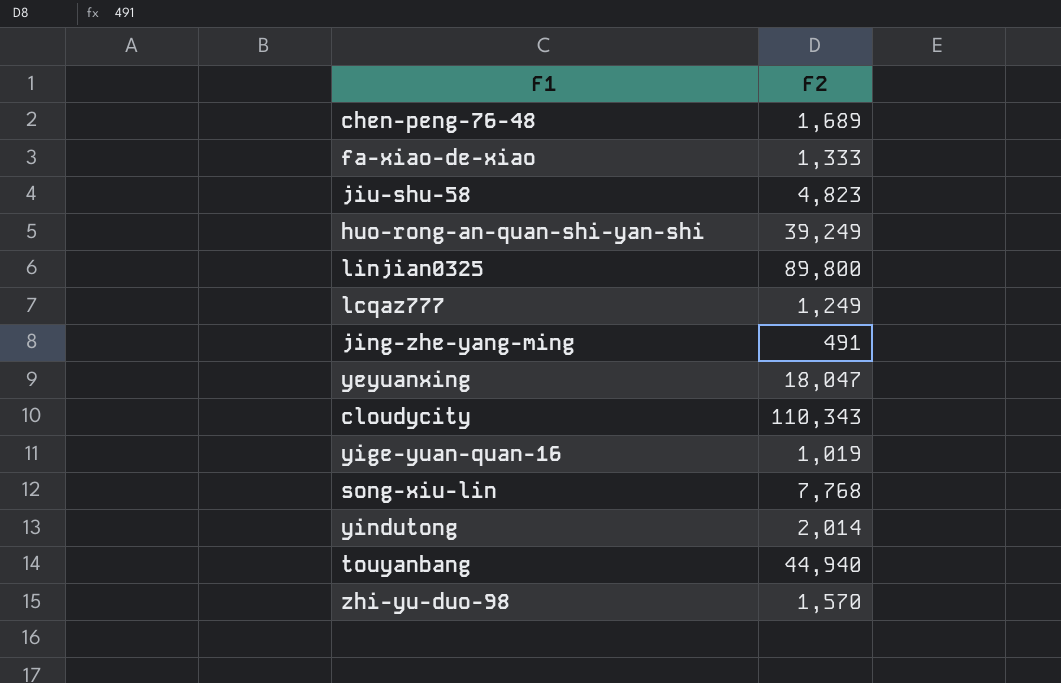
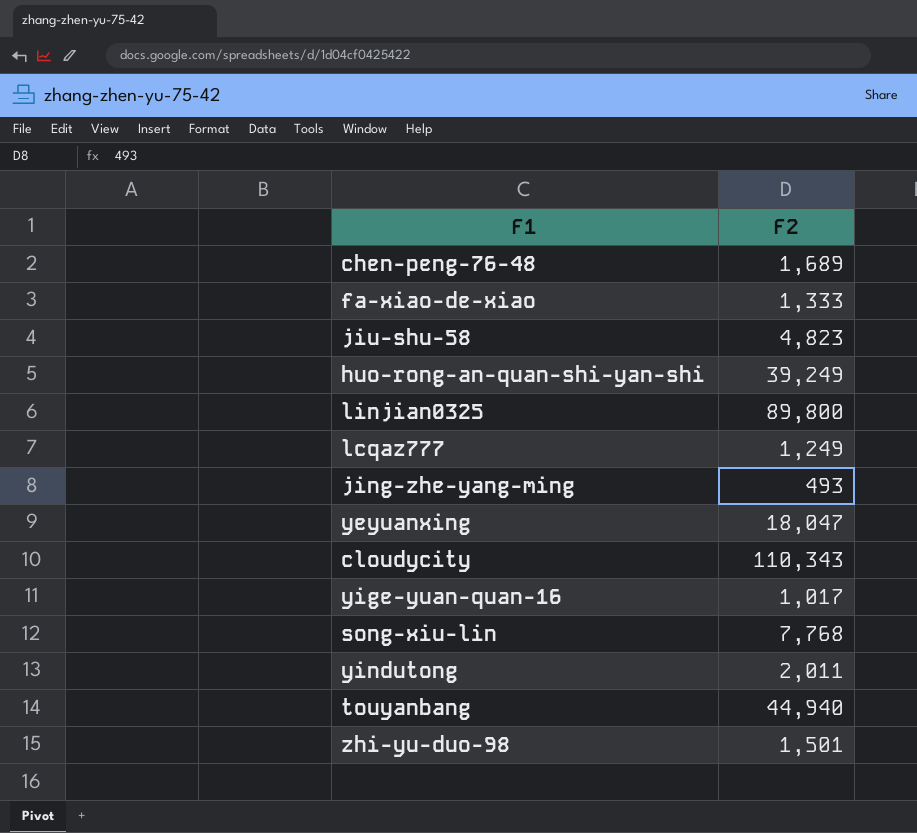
jing-zhe-yang-ming | F2: 491 -> 493
yige-yuan-quan-16 | F2: 1,019 -> 1,017
yindutong | F2: 2,014 -> 2,011
zhi-yu-duo-98 | F2: 1,570 -> 1,501

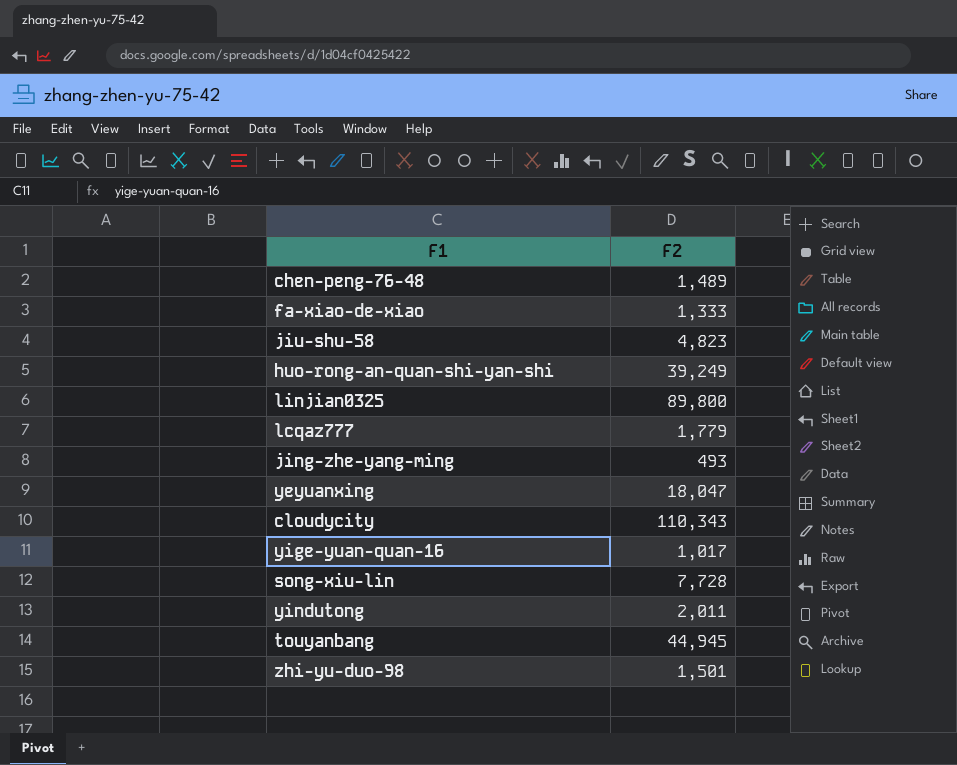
chen-peng-76-48 | F2: 1,689 -> 1,489
lcqaz777 | F2: 1,249 -> 1,779
song-xiu-lin | F2: 7,768 -> 7,728
touyanbang | F2: 44,940 -> 44,945

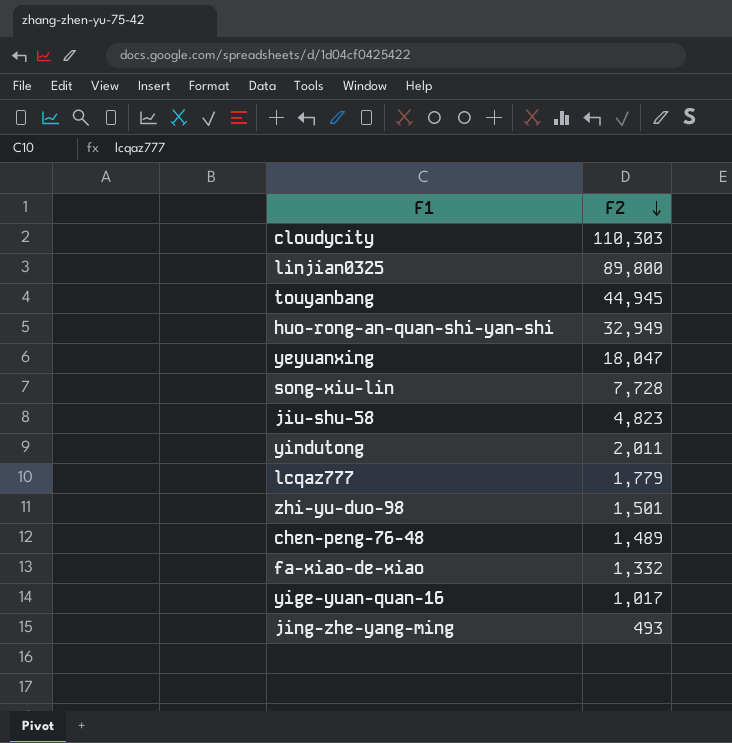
row order: none -> F2 descending
cloudycity | F2: 110,343 -> 110,303
huo-rong-an-quan-shi-yan-shi | F2: 39,249 -> 32,949
fa-xiao-de-xiao | F2: 1,333 -> 1,332

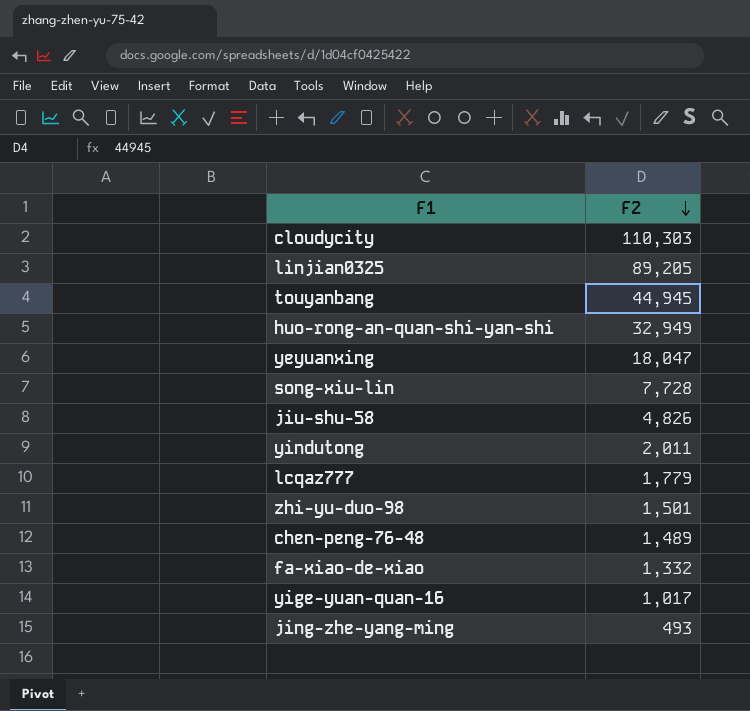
linjian0325 | F2: 89,800 -> 89,205
jiu-shu-58 | F2: 4,823 -> 4,826

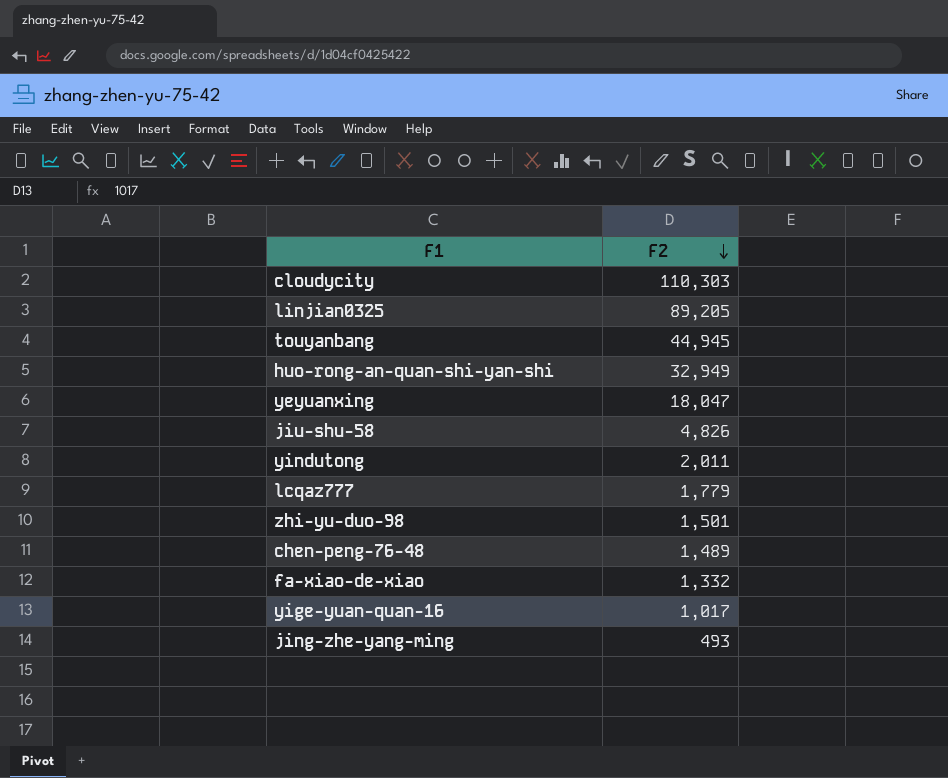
row song-xiu-lin: 7,728 -> none

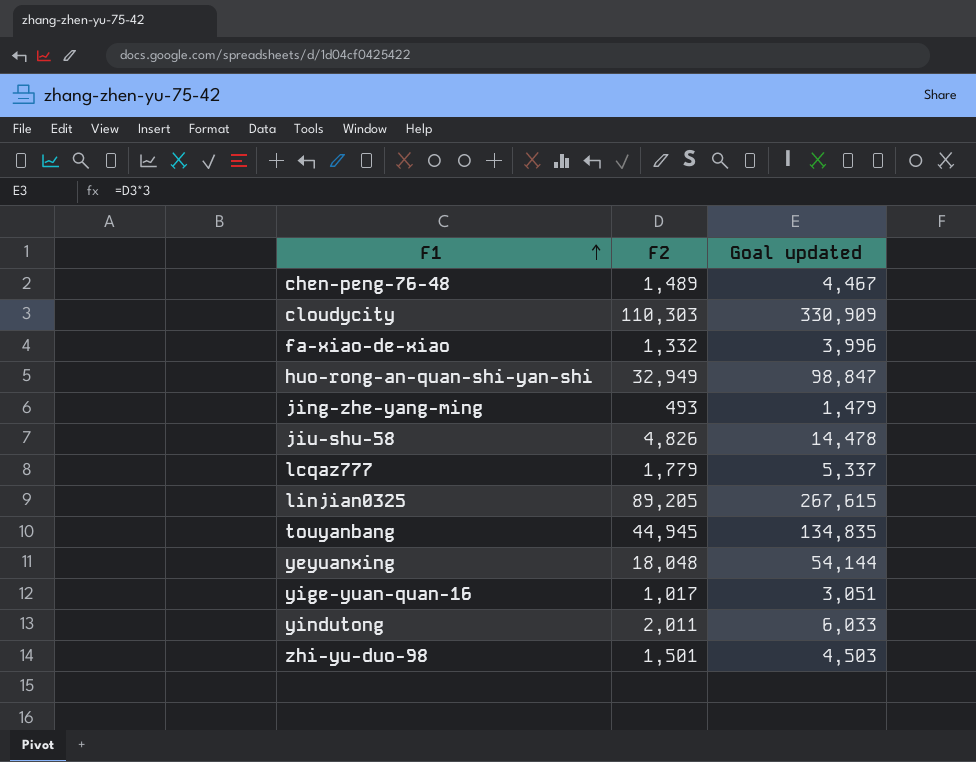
row order: F2 descending -> F1 ascending
column Goal updated | formula: none -> [F2] * 3
yeyuanxing | F2: 18,047 -> 18,048

